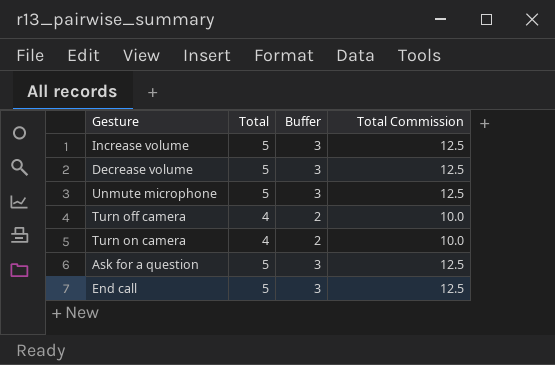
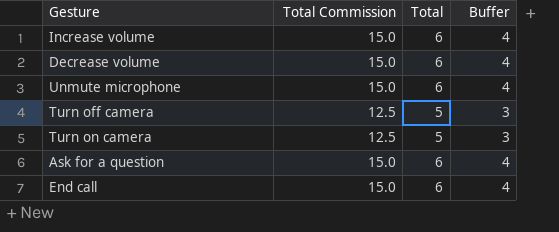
column Total Commission | position: 4 -> 2
Increase volume | Total Commission: 12.5 -> 15.0
Increase volume | Total: 5 -> 6
Increase volume | Buffer: 3 -> 4
Decrease volume | Total Commission: 12.5 -> 15.0
Decrease volume | Total: 5 -> 6
Decrease volume | Buffer: 3 -> 4
Unmute microphone | Total Commission: 12.5 -> 15.0
Unmute microphone | Total: 5 -> 6
Unmute microphone | Buffer: 3 -> 4
Turn off camera | Total Commission: 10.0 -> 12.5
Turn off camera | Total: 4 -> 5
Turn off camera | Buffer: 2 -> 3
Turn on camera | Total Commission: 10.0 -> 12.5
Turn on camera | Total: 4 -> 5
Turn on camera | Buffer: 2 -> 3
Ask for a question | Total Commission: 12.5 -> 15.0
Ask for a question | Total: 5 -> 6
Ask for a question | Buffer: 3 -> 4
End call | Total Commission: 12.5 -> 15.0
End call | Total: 5 -> 6
End call | Buffer: 3 -> 4

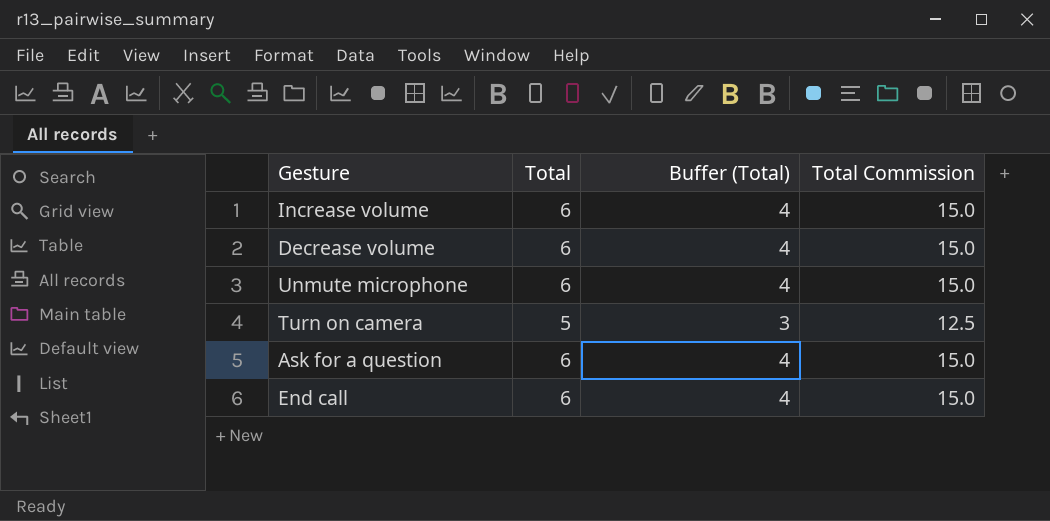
column name: Buffer -> Buffer (Total)
column Total Commission | position: 2 -> 4
row Turn off camera: 12.5 | 5 | 3 -> none

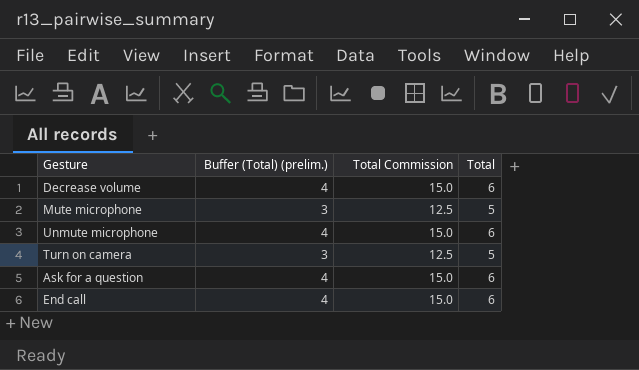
column name: Buffer (Total) -> Buffer (Total) (prelim.)
column Total | position: 2 -> 4
row Increase volume: 6 | 4 | 15.0 -> none
row Mute microphone: none -> 3 | 12.5 | 5

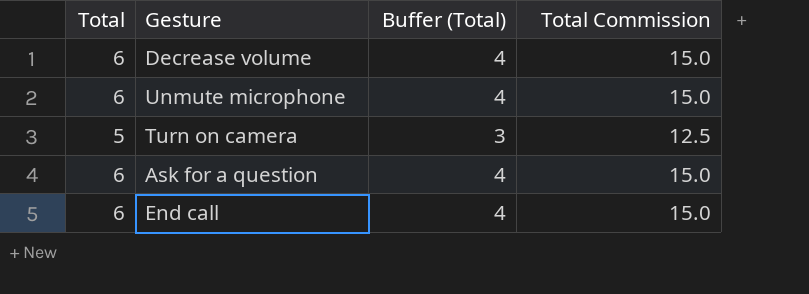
column Total | position: 4 -> 1
column name: Buffer (Total) (prelim.) -> Buffer (Total)
row Mute microphone: 3 | 12.5 | 5 -> none

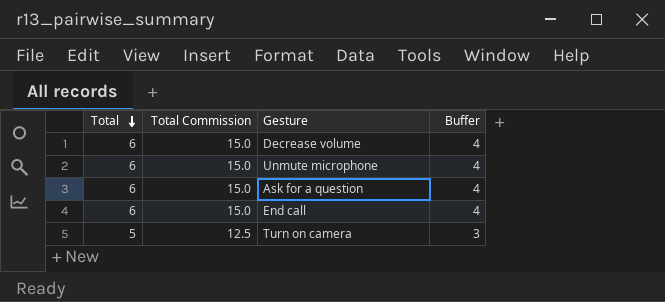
row order: none -> Total descending
column Total Commission | position: 4 -> 2
column name: Buffer (Total) -> Buffer

